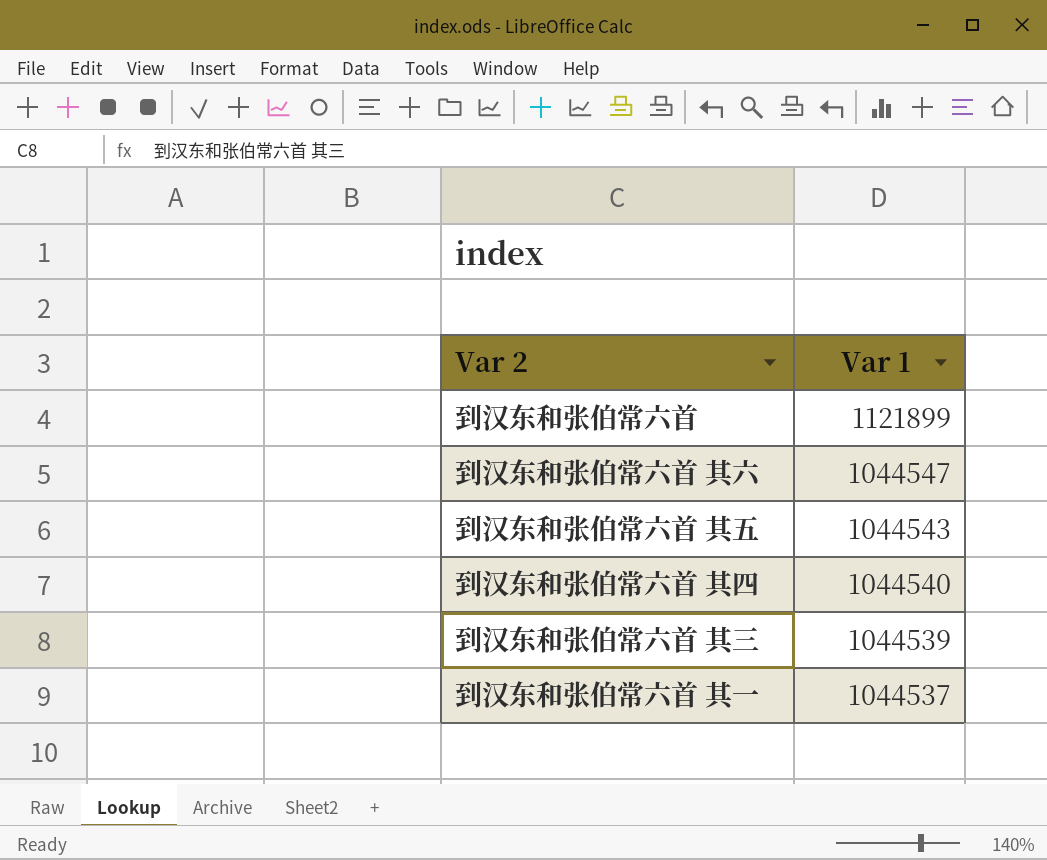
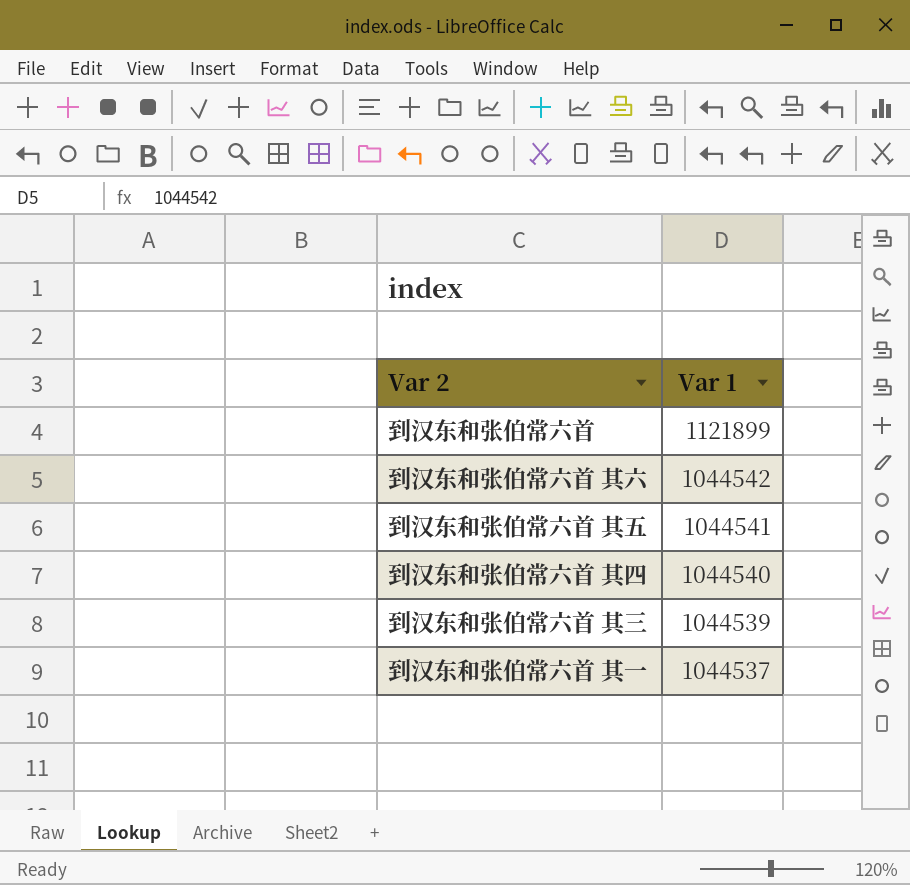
到汉东和张伯常六首 其六 | Var 1: 1044547 -> 1044542
到汉东和张伯常六首 其五 | Var 1: 1044543 -> 1044541

